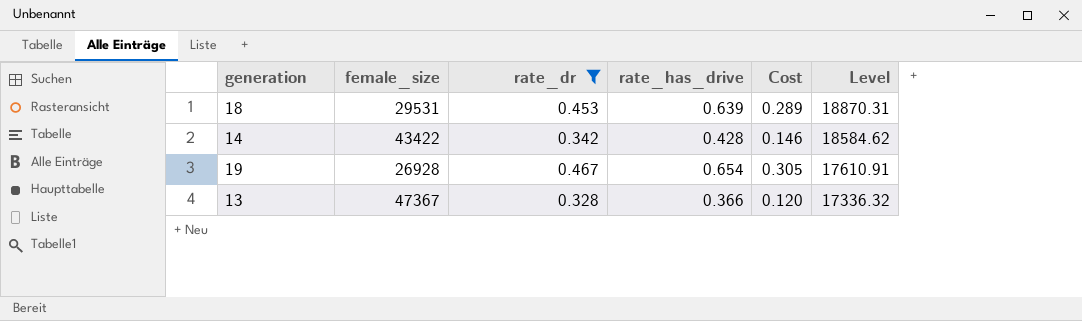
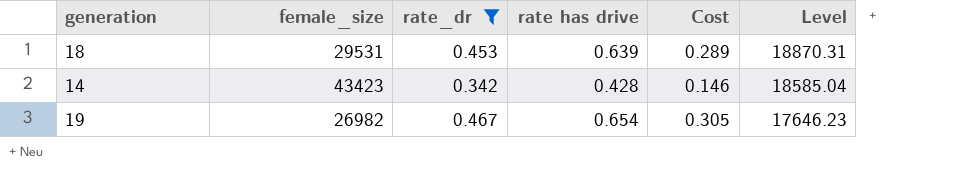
column name: rate_has_drive -> rate has drive
row 13: 47367 | 0.328 | 0.366 | 0.120 | 17336.32 -> none
14 | female_size: 43422 -> 43423
14 | Level: 18584.62 -> 18585.04
19 | female_size: 26928 -> 26982
19 | Level: 17610.91 -> 17646.23

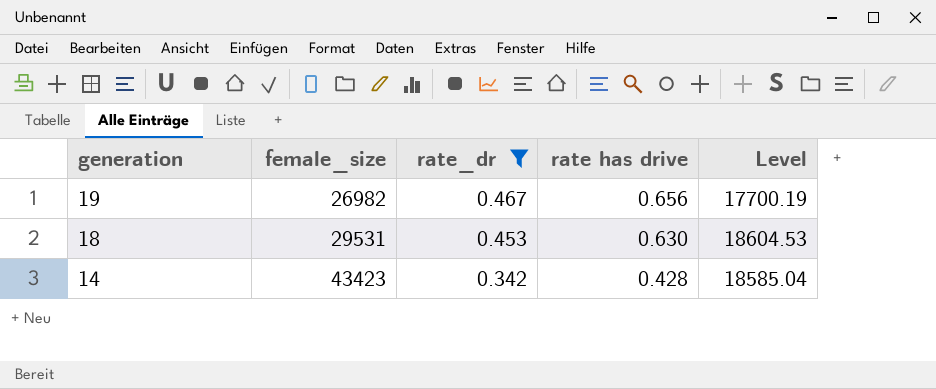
row order: Level descending -> generation descending
column Cost | formula: [rate_dr] * [rate has drive] -> none
19 | rate has drive: 0.654 -> 0.656
19 | Level: 17646.23 -> 17700.19
18 | rate has drive: 0.639 -> 0.630
18 | Level: 18870.31 -> 18604.53

